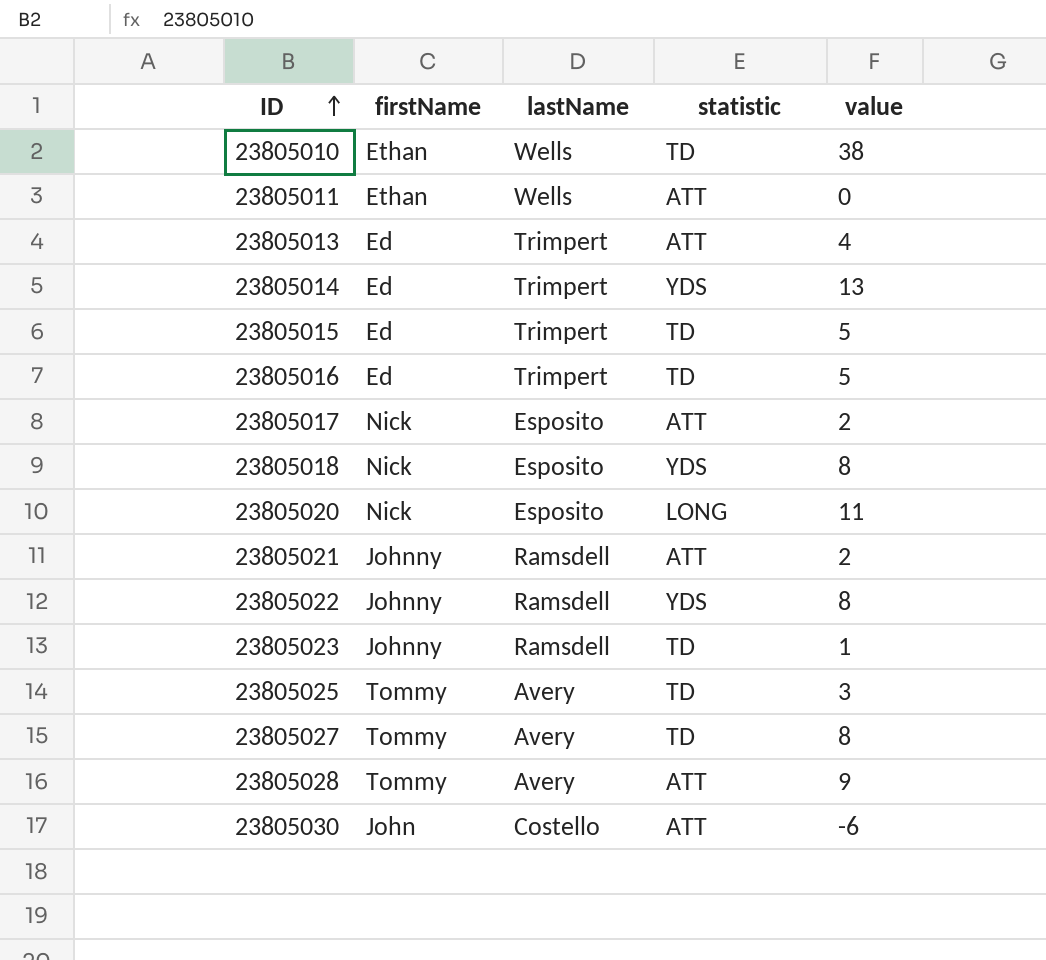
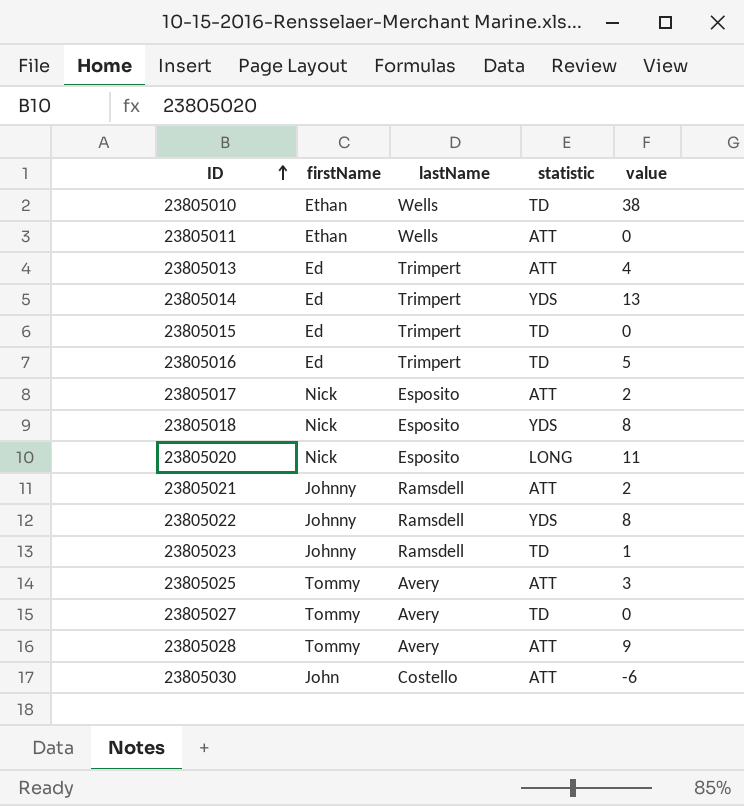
23805015 | value: 5 -> 0
23805025 | statistic: TD -> ATT
23805027 | value: 8 -> 0

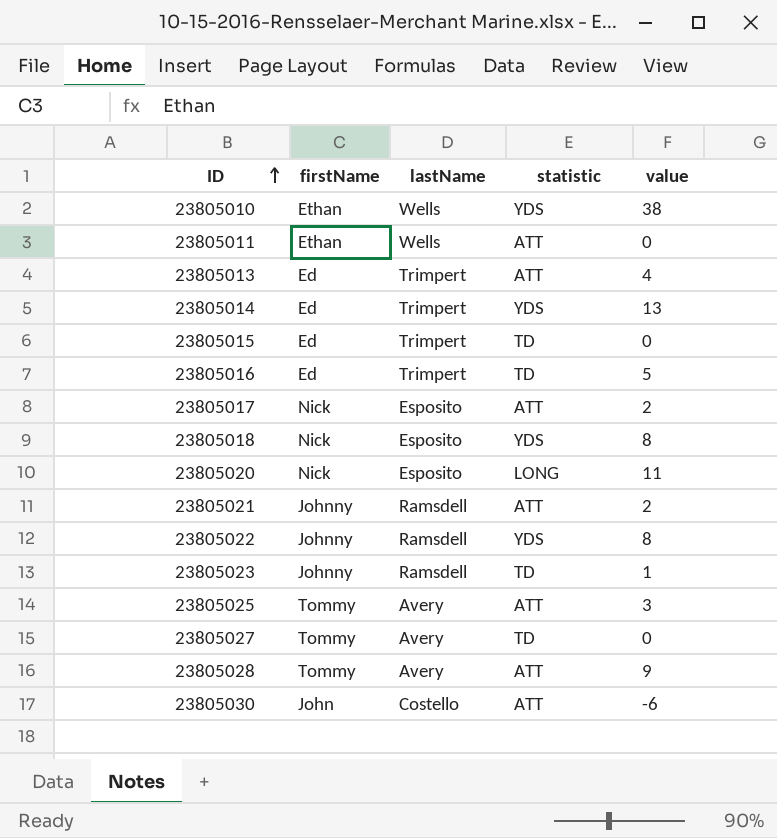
23805010 | statistic: TD -> YDS

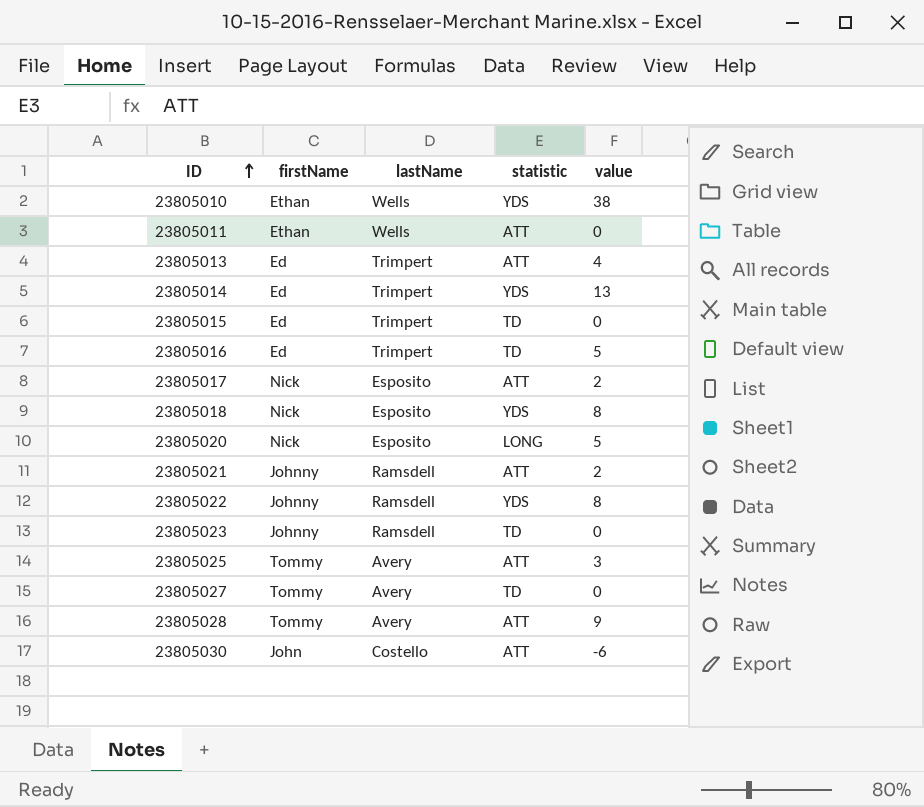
23805020 | value: 11 -> 5
23805023 | value: 1 -> 0

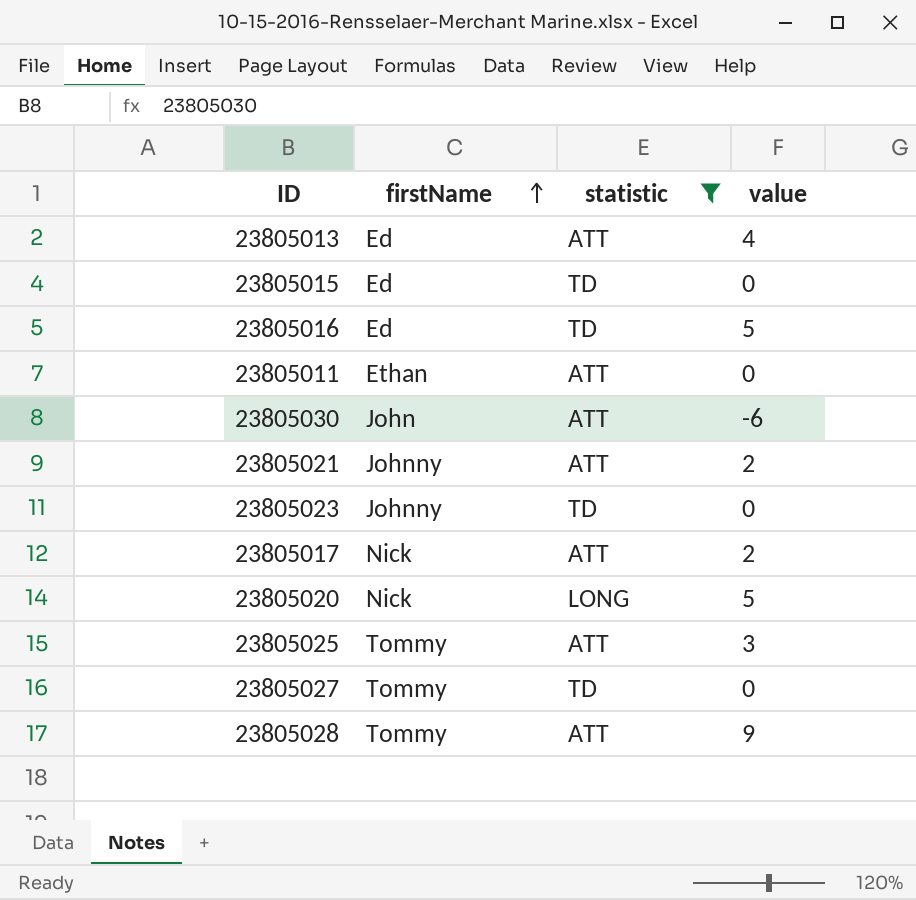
filter: none -> statistic != YDS
row order: ID ascending -> firstName ascending
column lastName | position: 3 -> none

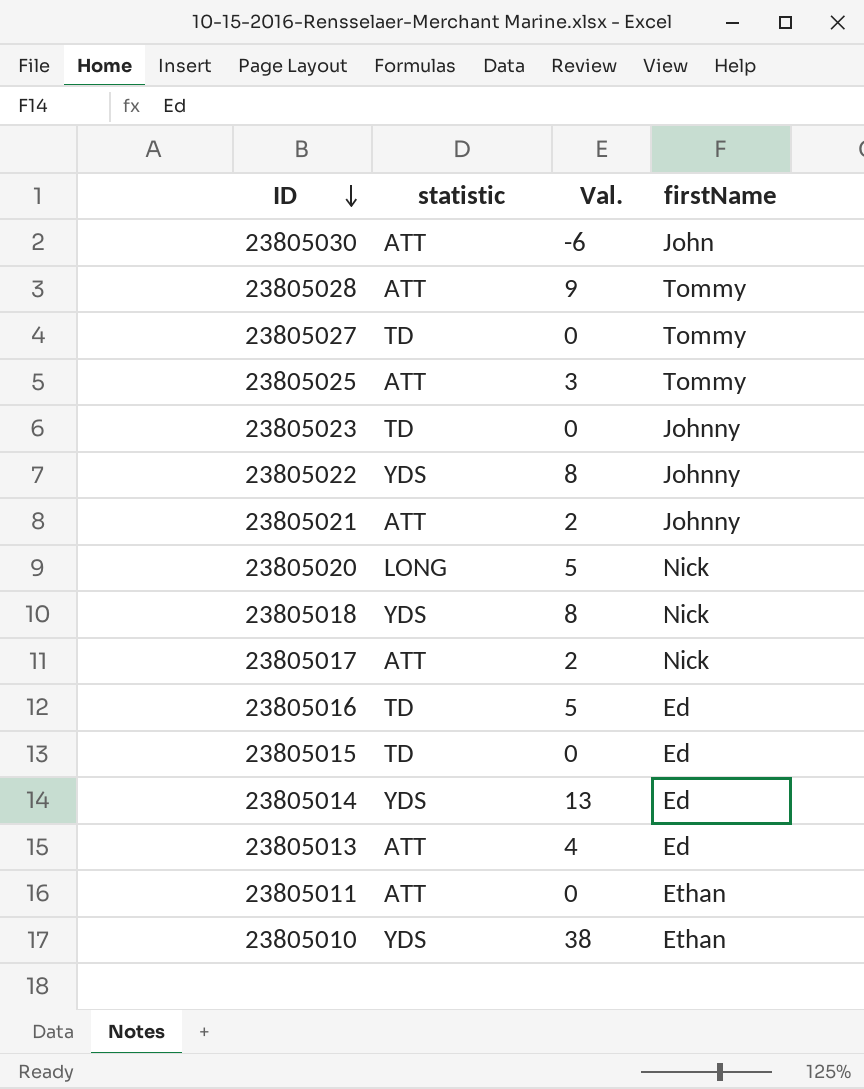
filter: statistic != YDS -> none
row order: firstName ascending -> ID descending
column name: value -> Val.
column firstName | position: 2 -> 4

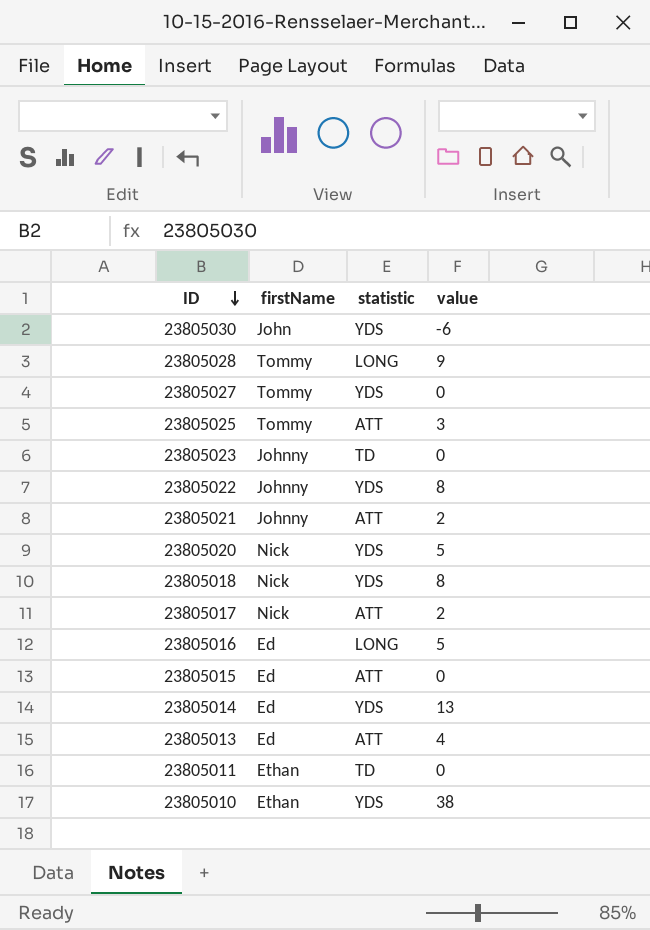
column firstName | position: 4 -> 2
column name: Val. -> value
23805030 | statistic: ATT -> YDS
23805028 | statistic: ATT -> LONG
23805027 | statistic: TD -> YDS
23805020 | statistic: LONG -> YDS
23805016 | statistic: TD -> LONG
23805015 | statistic: TD -> ATT
23805011 | statistic: ATT -> TD

